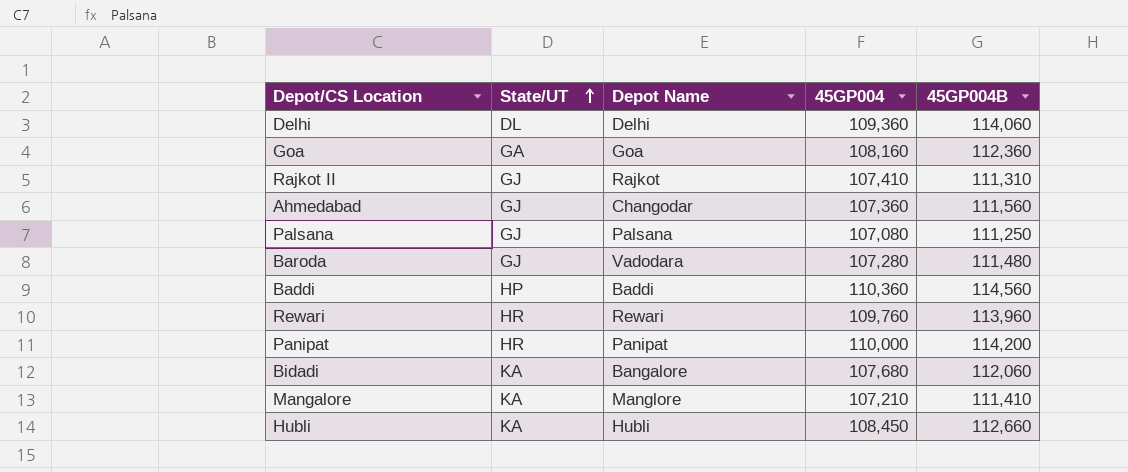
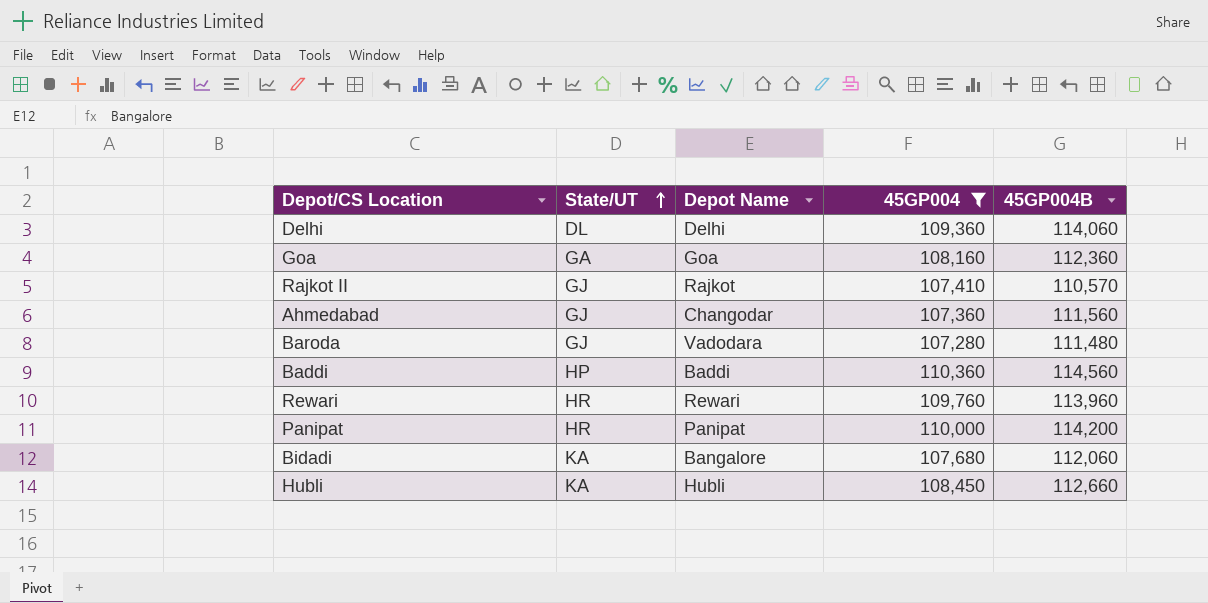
filter: none -> 45GP004 >= 107,280
Rajkot II | 45GP004B: 111,310 -> 110,570

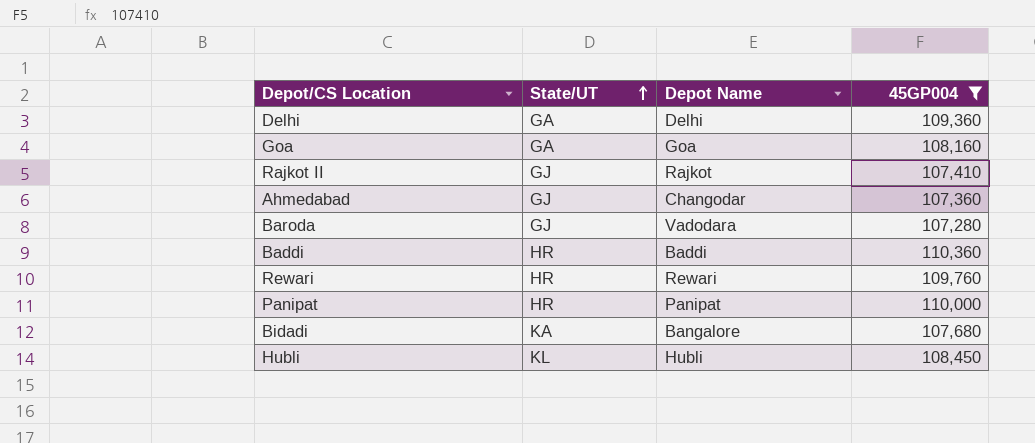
column 45GP004B | position: 5 -> none
Delhi | State/UT: DL -> GA
Baddi | State/UT: HP -> HR
Hubli | State/UT: KA -> KL

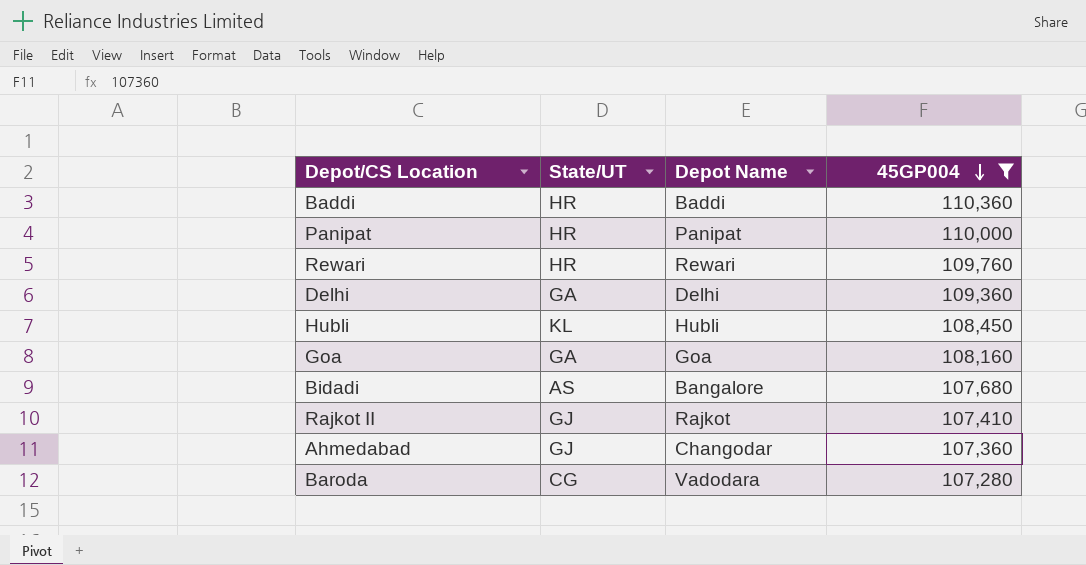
row order: State/UT ascending -> 45GP004 descending
Bidadi | State/UT: KA -> AS
Baroda | State/UT: GJ -> CG

